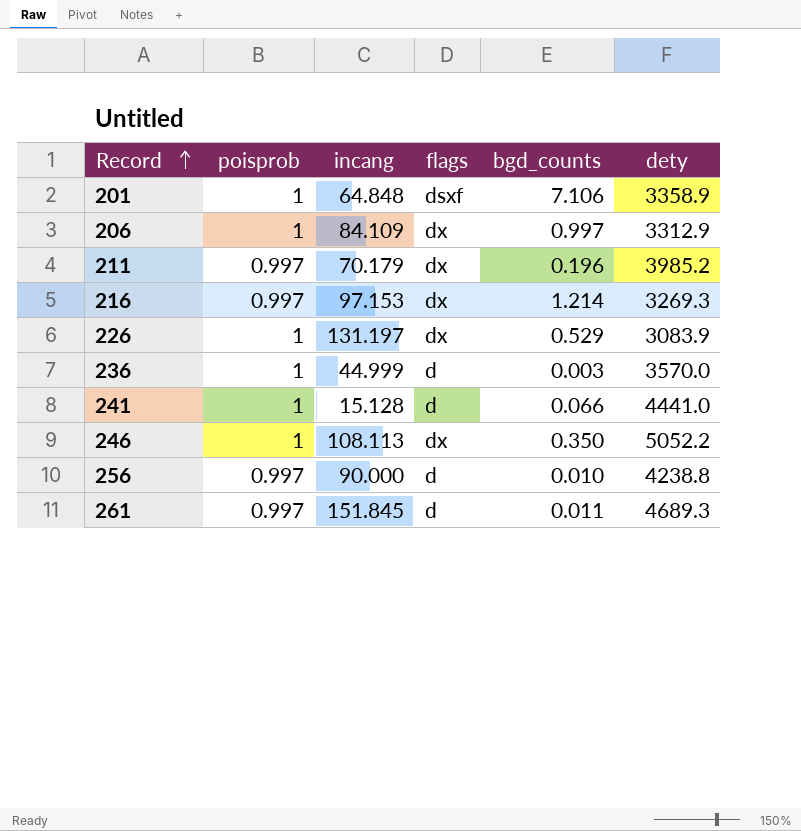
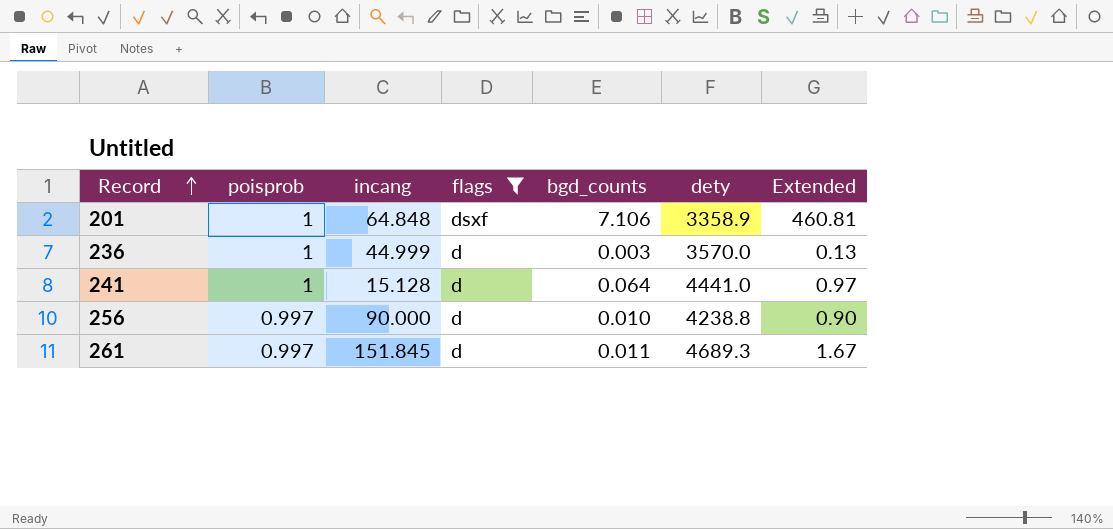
filter: none -> flags != dx
column Extended | formula: none -> [incang] * [bgd_counts]
241 | bgd_counts: 0.066 -> 0.064

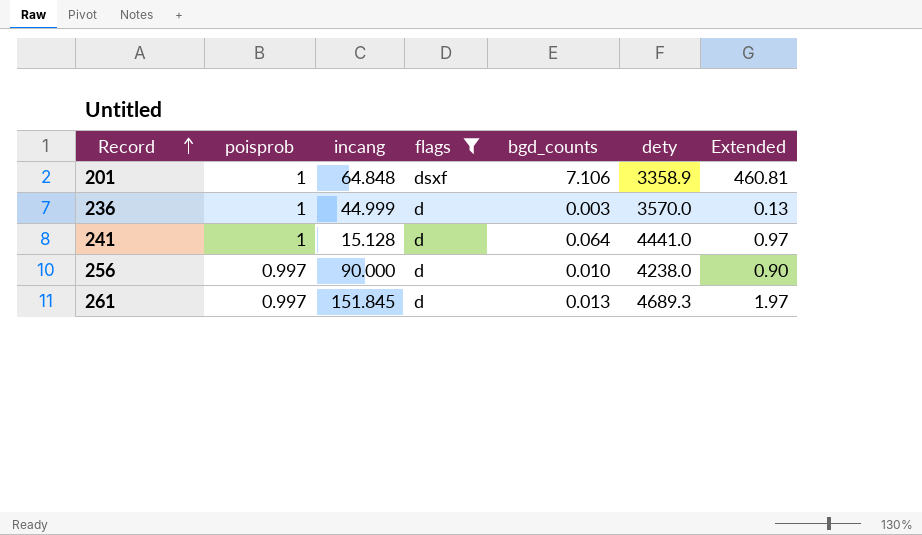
256 | dety: 4238.8 -> 4238.0
261 | bgd_counts: 0.011 -> 0.013
261 | Extended: 1.67 -> 1.97

